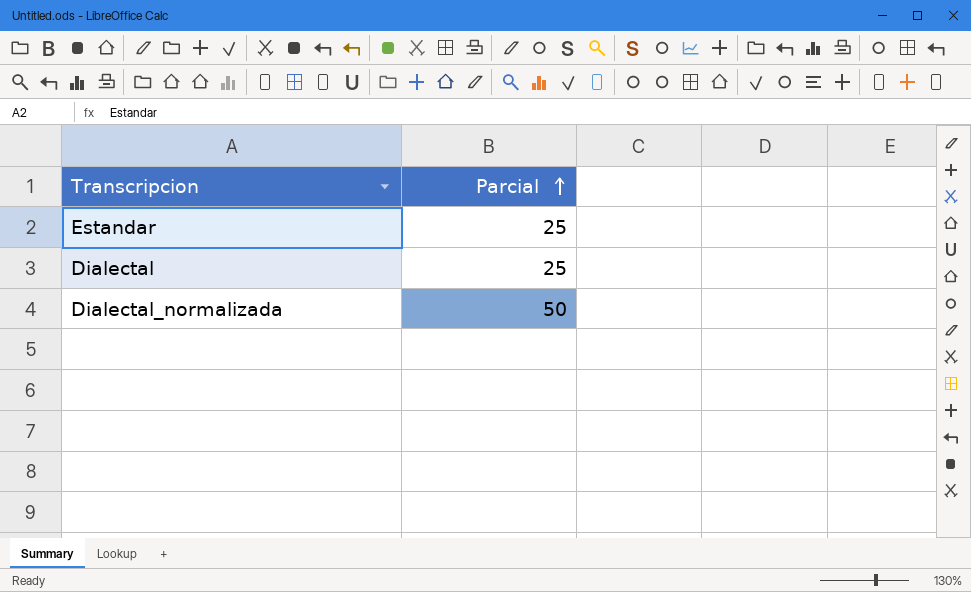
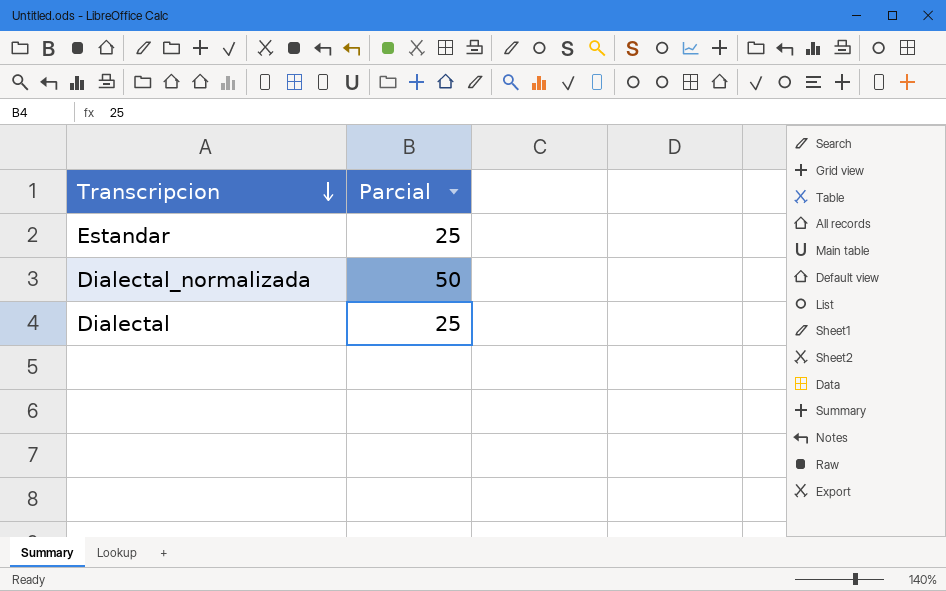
row order: Parcial ascending -> Transcripcion descending

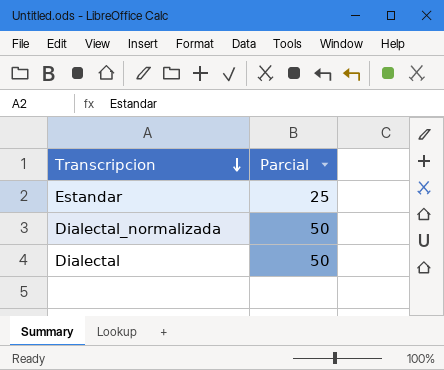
Dialectal | Parcial: 25 -> 50

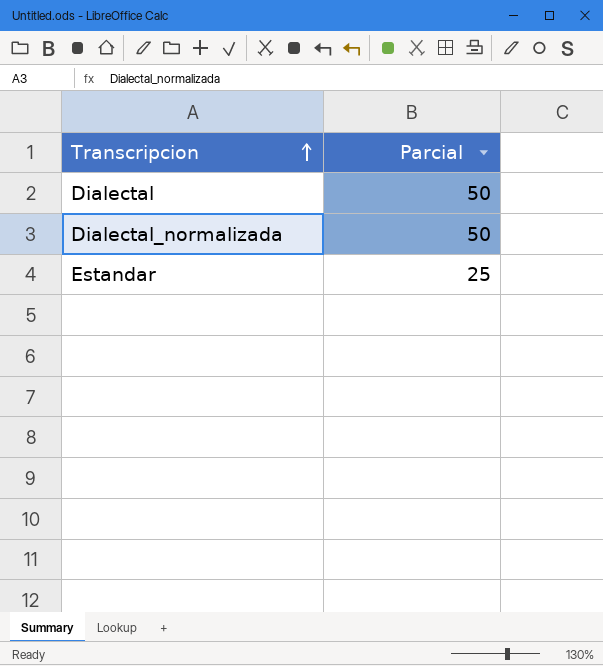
row order: Transcripcion descending -> Transcripcion ascending

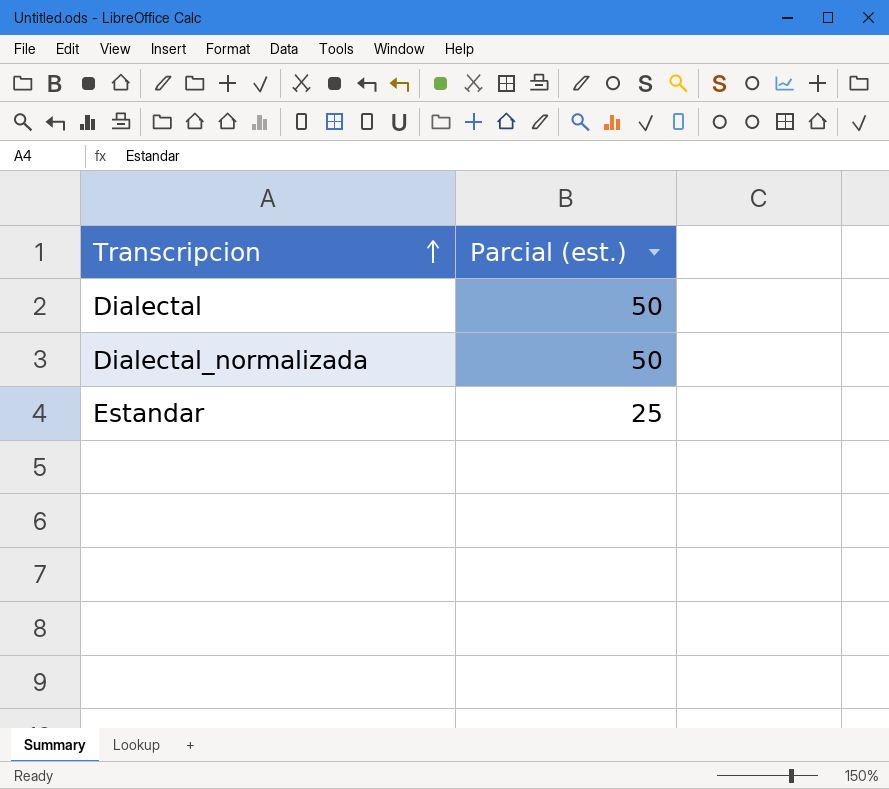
column name: Parcial -> Parcial (est.)

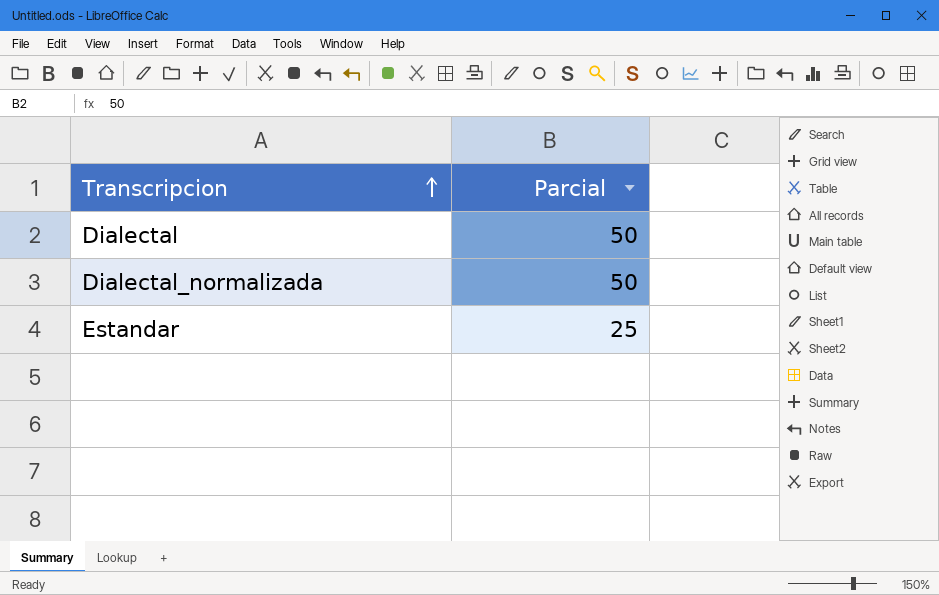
column name: Parcial (est.) -> Parcial

